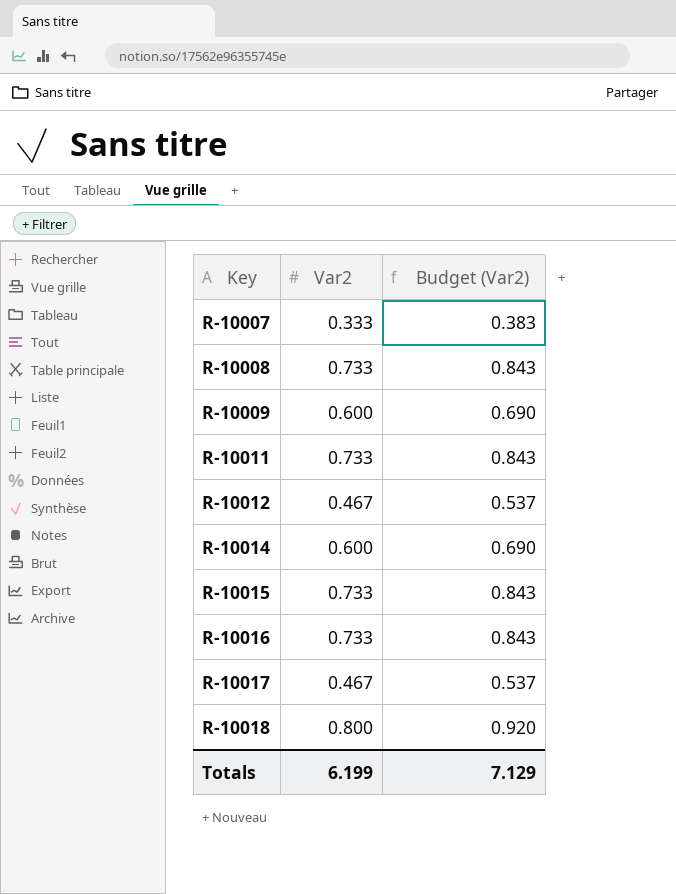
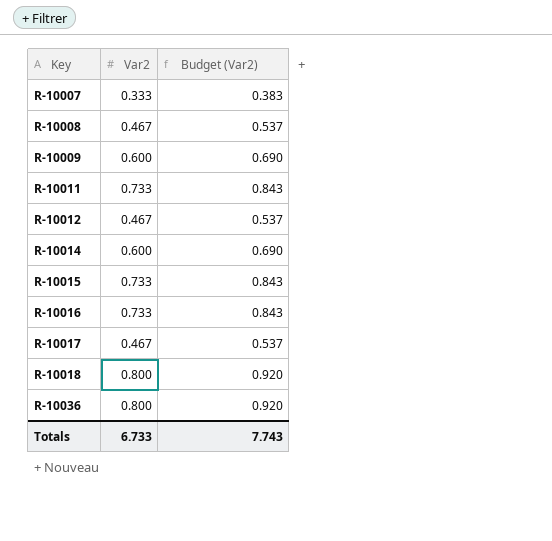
R-10008 | Var2: 0.733 -> 0.467
R-10008 | Budget (Var2): 0.843 -> 0.537
row R-10036: none -> 0.800 | 0.920
Totals | Var2: 6.199 -> 6.733
Totals | Budget (Var2): 7.129 -> 7.743

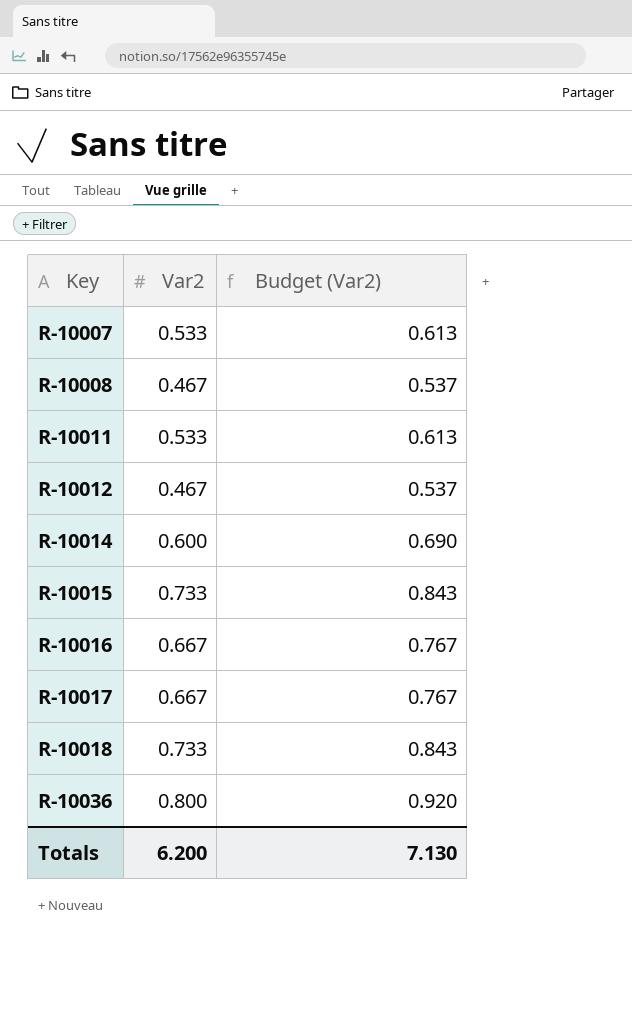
row R-10009: 0.600 | 0.690 -> none
R-10007 | Var2: 0.333 -> 0.533
R-10007 | Budget (Var2): 0.383 -> 0.613
R-10011 | Var2: 0.733 -> 0.533
R-10011 | Budget (Var2): 0.843 -> 0.613
R-10016 | Var2: 0.733 -> 0.667
R-10016 | Budget (Var2): 0.843 -> 0.767
R-10017 | Var2: 0.467 -> 0.667
R-10017 | Budget (Var2): 0.537 -> 0.767
R-10018 | Var2: 0.800 -> 0.733
R-10018 | Budget (Var2): 0.920 -> 0.843
Totals | Var2: 6.733 -> 6.200
Totals | Budget (Var2): 7.743 -> 7.130

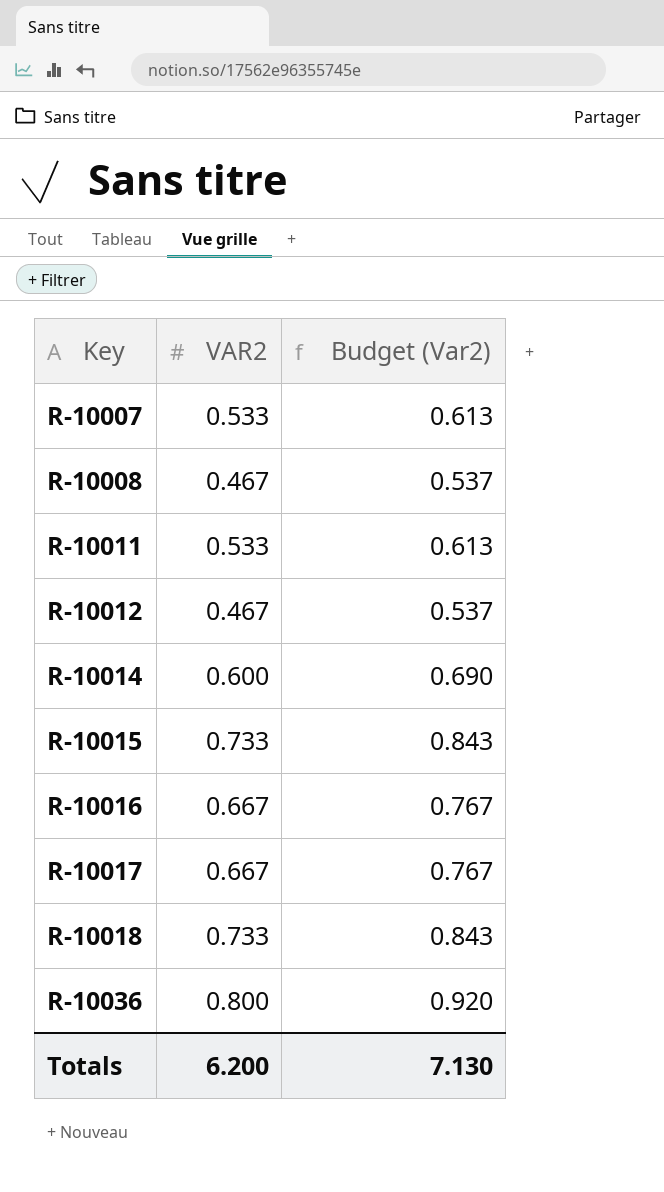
column name: Var2 -> VAR2

